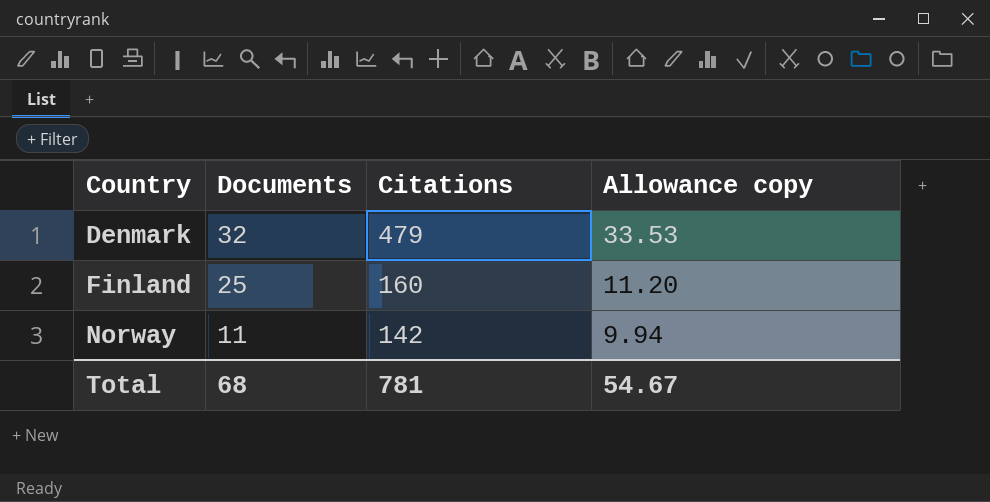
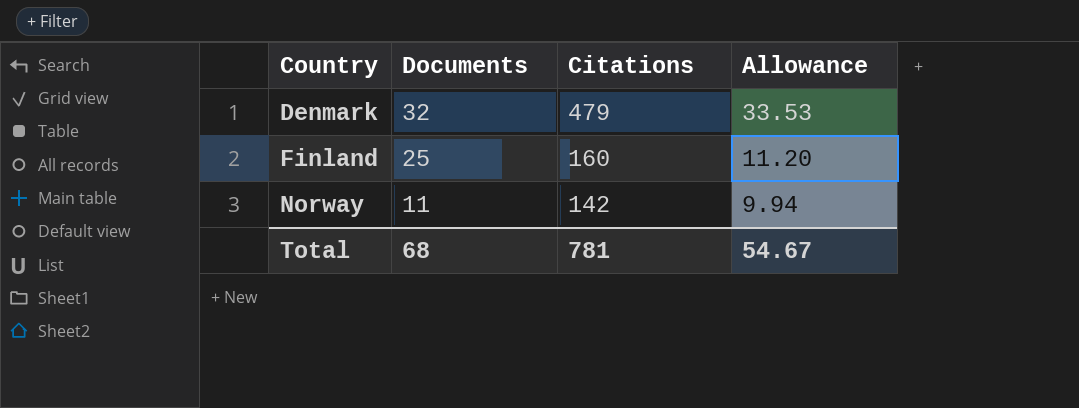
column name: Allowance copy -> Allowance

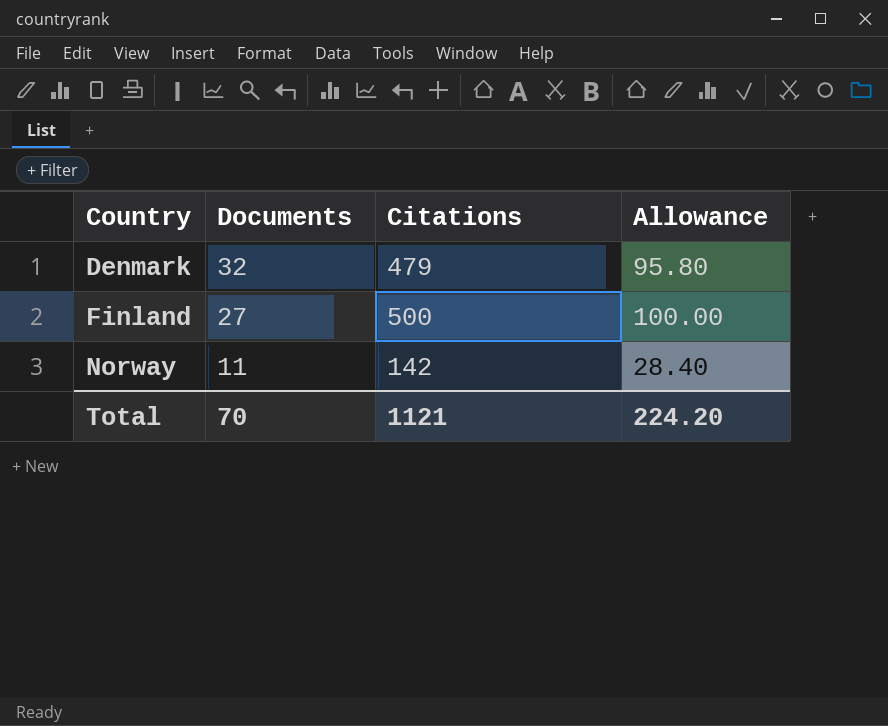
column Allowance | formula: [Citations] * 0.07 -> [Citations] * 0.2
Finland | Documents: 25 -> 27
Finland | Citations: 160 -> 500
Total | Documents: 68 -> 70
Total | Citations: 781 -> 1121
Total | Allowance: 54.67 -> 224.20

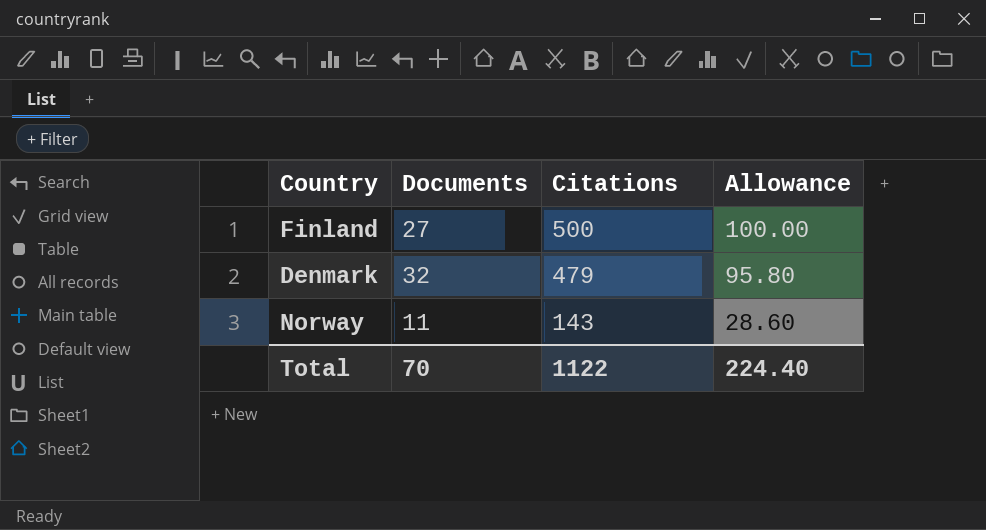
row order: Country ascending -> Citations descending
Norway | Citations: 142 -> 143
Norway | Allowance: 28.40 -> 28.60
Total | Citations: 1121 -> 1122
Total | Allowance: 224.20 -> 224.40

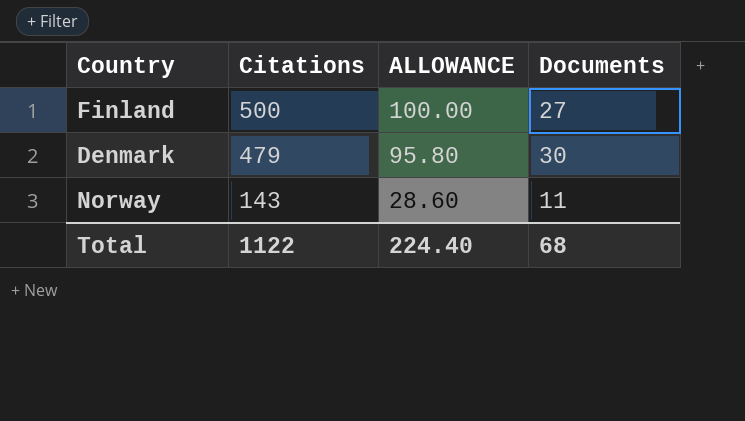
column name: Allowance -> ALLOWANCE
column Documents | position: 2 -> 4
Denmark | Documents: 32 -> 30
Total | Documents: 70 -> 68

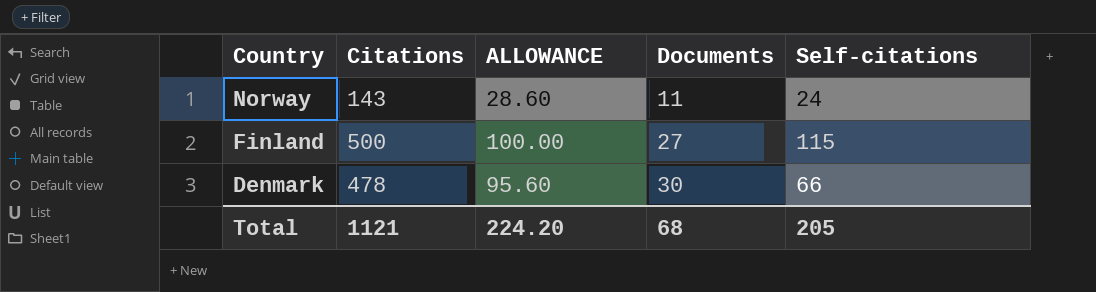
row order: Citations descending -> Country descending
column Self-citations | position: none -> 5
Denmark | Citations: 479 -> 478
Denmark | ALLOWANCE: 95.80 -> 95.60
Total | Citations: 1122 -> 1121
Total | ALLOWANCE: 224.40 -> 224.20

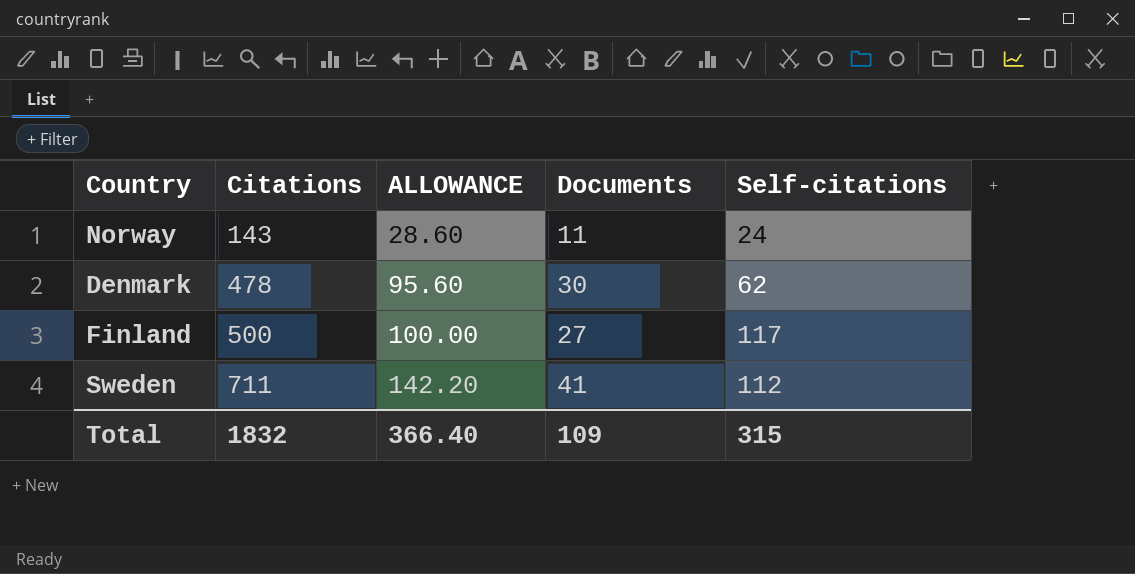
row order: Country descending -> Citations ascending
Denmark | Self-citations: 66 -> 62
Finland | Self-citations: 115 -> 117
row Sweden: none -> 711 | 142.20 | 41 | 112
Total | Citations: 1121 -> 1832
Total | ALLOWANCE: 224.20 -> 366.40
Total | Documents: 68 -> 109
Total | Self-citations: 205 -> 315

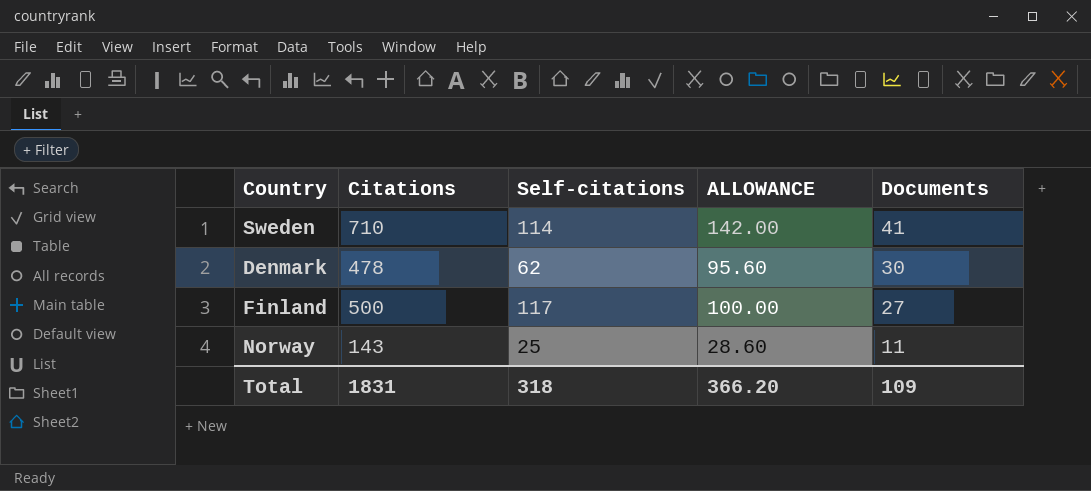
row order: Citations ascending -> Documents descending
column Self-citations | position: 5 -> 3
Sweden | Citations: 711 -> 710
Sweden | Self-citations: 112 -> 114
Sweden | ALLOWANCE: 142.20 -> 142.00
Norway | Self-citations: 24 -> 25
Total | Citations: 1832 -> 1831
Total | Self-citations: 315 -> 318
Total | ALLOWANCE: 366.40 -> 366.20

